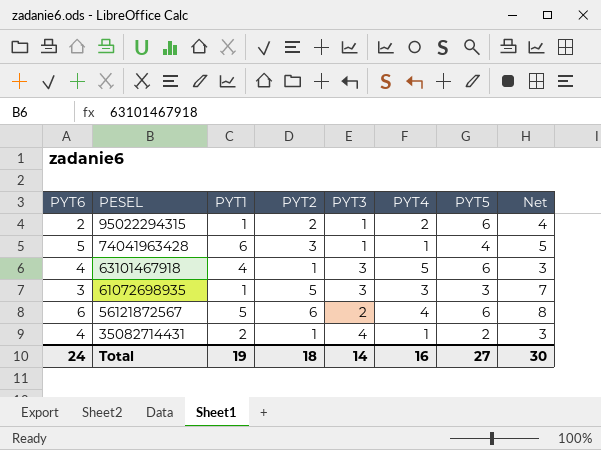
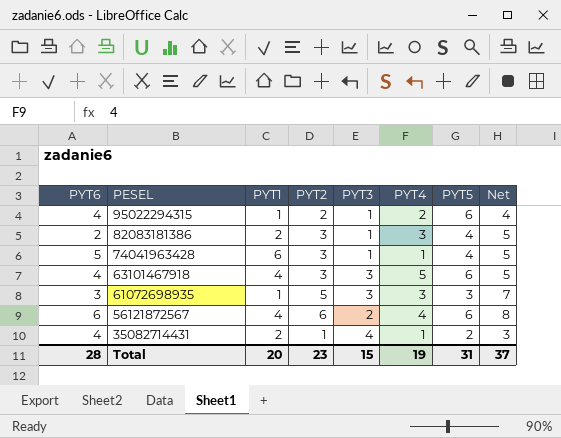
95022294315 | PYT6: 2 -> 4
row 82083181386: none -> 2 | 2 | 3 | 1 | 3 | 4 | 5
63101467918 | PYT2: 1 -> 3
63101467918 | Net: 3 -> 5
56121872567 | PYT1: 5 -> 4
Total | PYT6: 24 -> 28
Total | PYT1: 19 -> 20
Total | PYT2: 18 -> 23
Total | PYT3: 14 -> 15
Total | PYT4: 16 -> 19
Total | PYT5: 27 -> 31
Total | Net: 30 -> 37

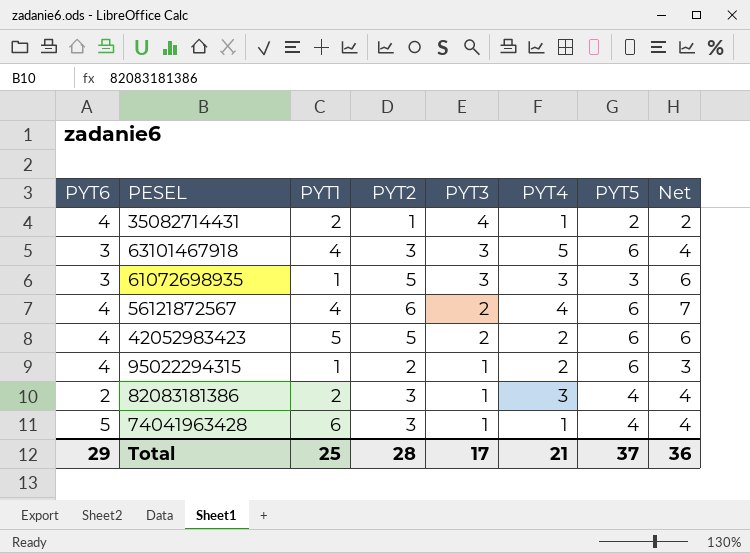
row order: PESEL descending -> PYT3 descending
column Net | formula: [PYT2] + 2 -> [PYT2] + 1
63101467918 | PYT6: 4 -> 3
56121872567 | PYT6: 6 -> 4
row 42052983423: none -> 4 | 5 | 5 | 2 | 2 | 6 | 6
Total | PYT6: 28 -> 29
Total | PYT1: 20 -> 25
Total | PYT2: 23 -> 28
Total | PYT3: 15 -> 17
Total | PYT4: 19 -> 21
Total | PYT5: 31 -> 37
Total | Net: 37 -> 36

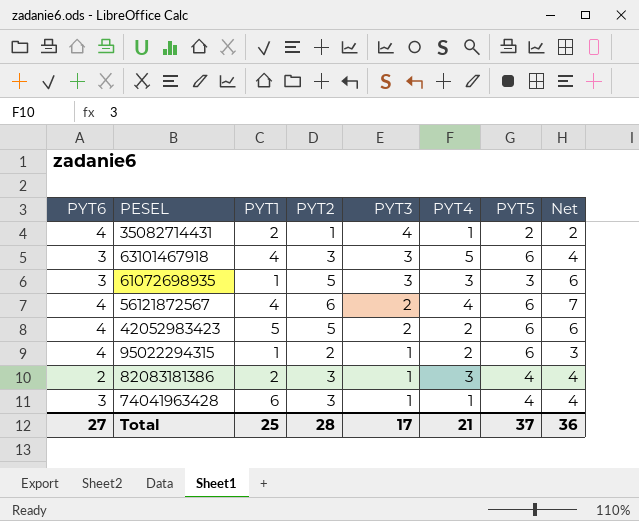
74041963428 | PYT6: 5 -> 3
Total | PYT6: 29 -> 27

